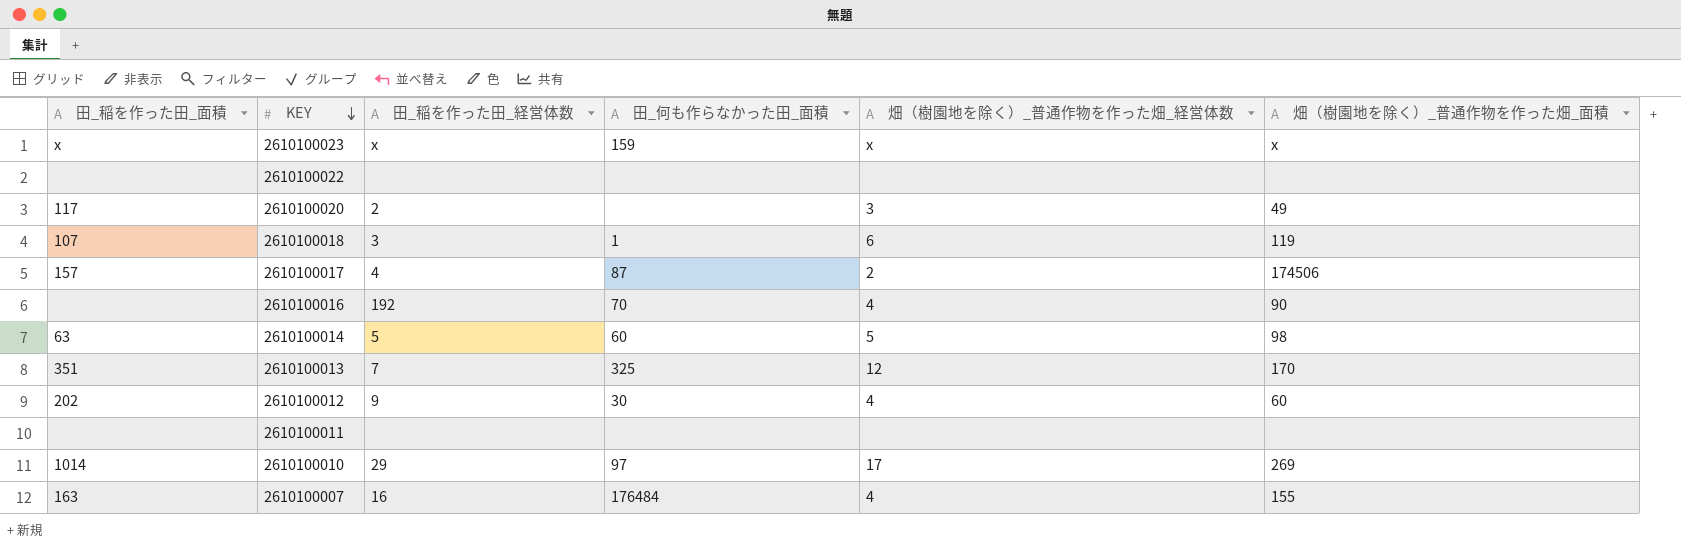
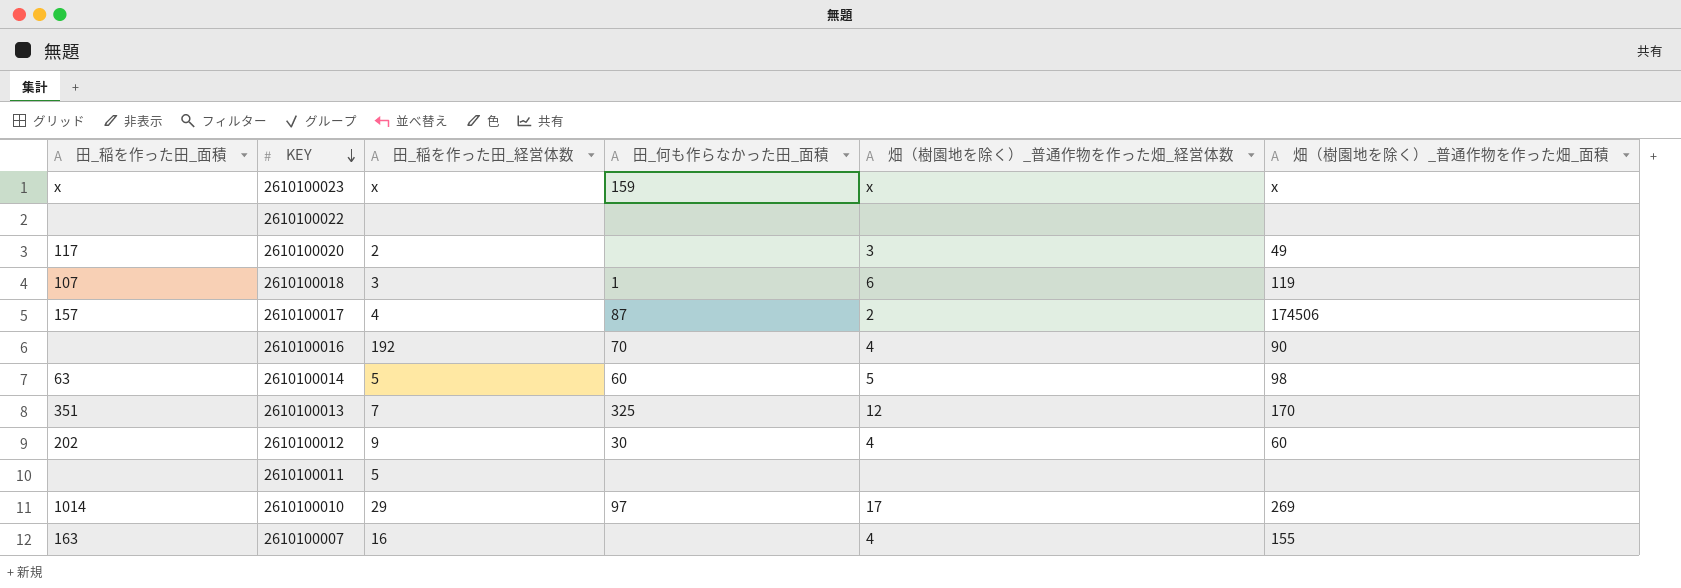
2610100011 | 田_稲を作った田_経営体数: none -> 5
2610100007 | 田_何も作らなかった田_面積: 176484 -> none

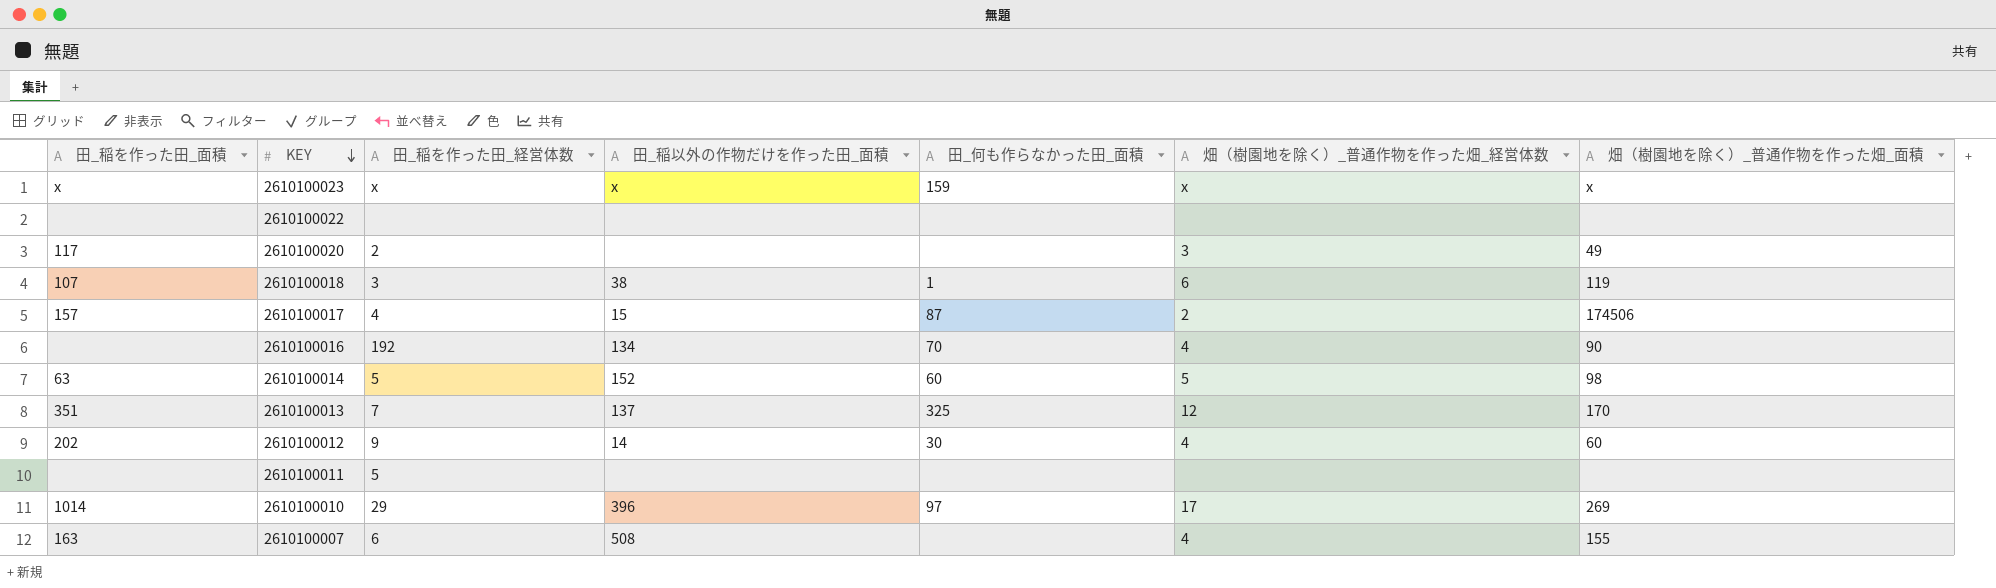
column 田_稲以外の作物だけを作った田_面積 | position: none -> 4
2610100007 | 田_稲を作った田_経営体数: 16 -> 6

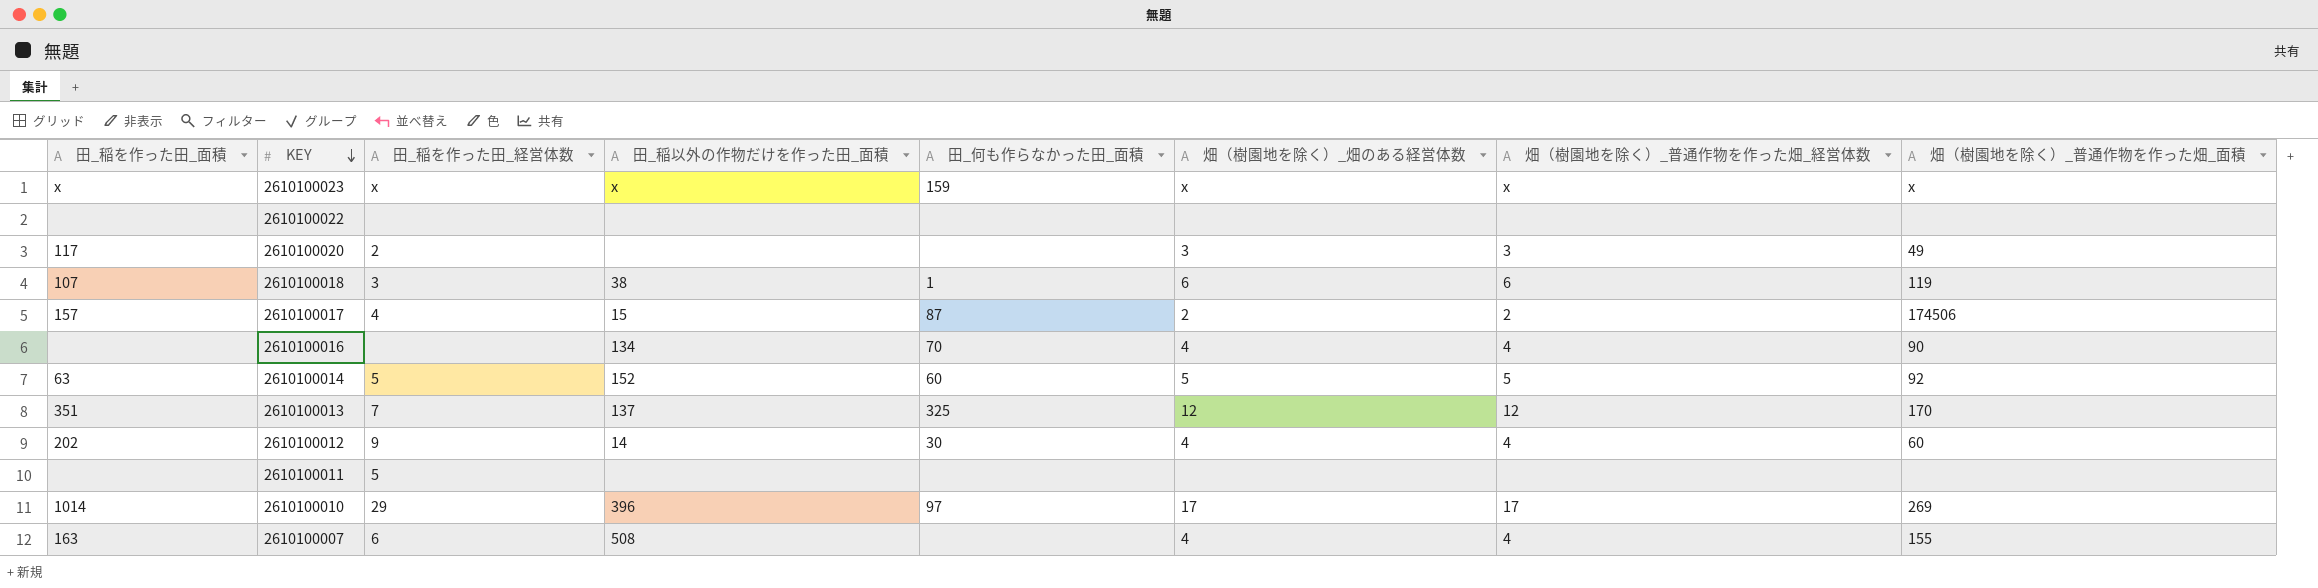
column 畑（樹園地を除く）_畑のある経営体数 | position: none -> 6
2610100016 | 田_稲を作った田_経営体数: 192 -> none
2610100014 | 畑（樹園地を除く）_普通作物を作った畑_面積: 98 -> 92

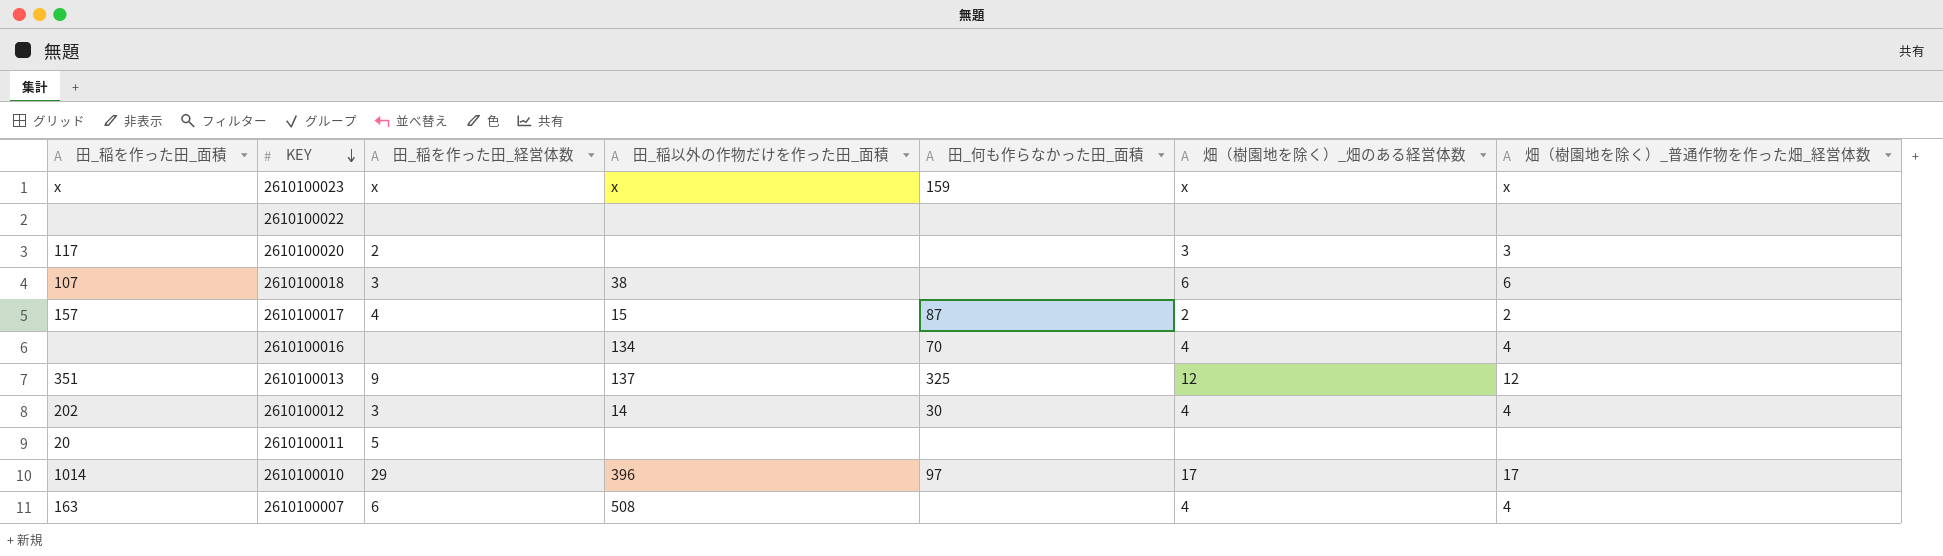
column 畑（樹園地を除く）_普通作物を作った畑_面積 | position: 8 -> none
row 2610100014: 63 | 5 | 152 | 60 | 5 | 5 | 92 -> none
2610100018 | 田_何も作らなかった田_面積: 1 -> none
2610100013 | 田_稲を作った田_経営体数: 7 -> 9
2610100012 | 田_稲を作った田_経営体数: 9 -> 3
2610100011 | 田_稲を作った田_面積: none -> 20

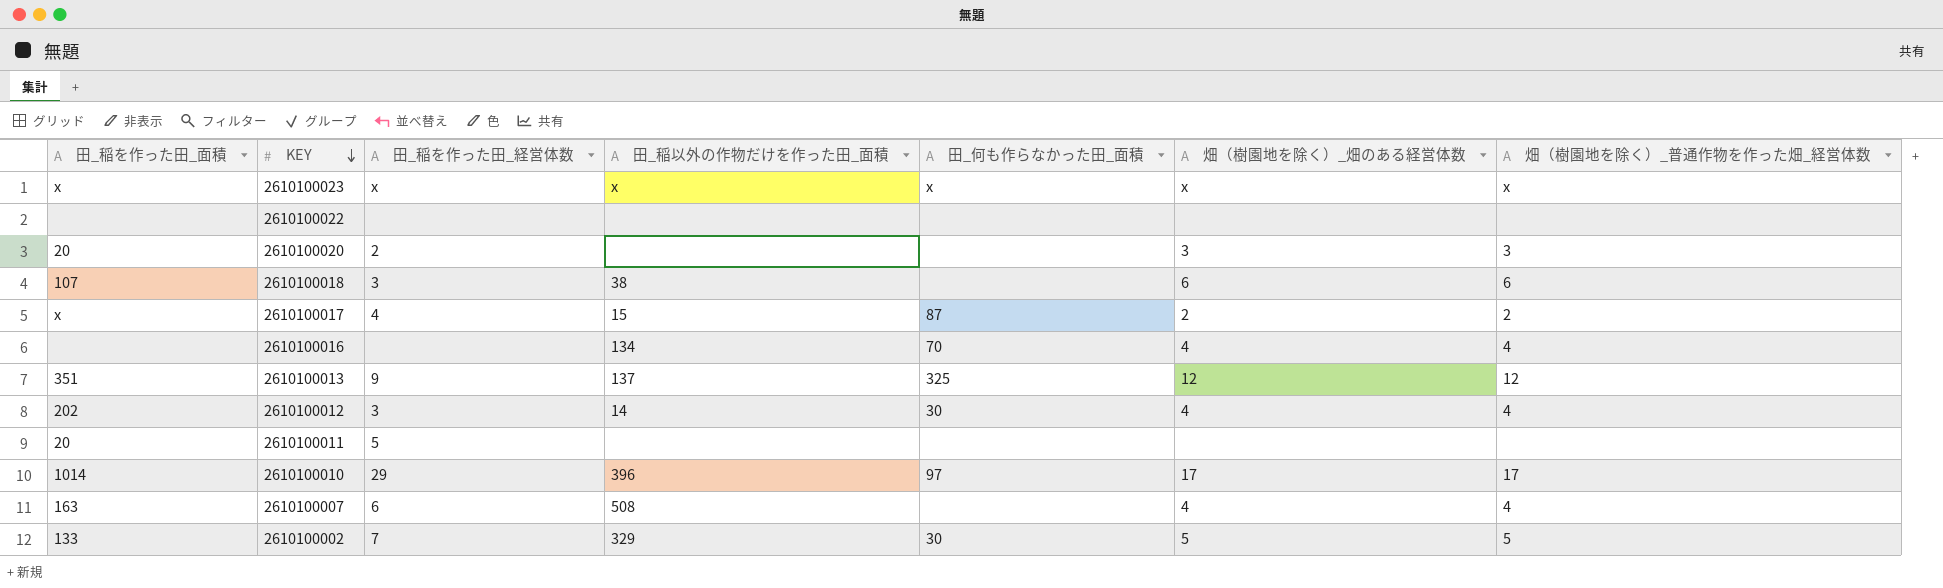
2610100023 | 田_何も作らなかった田_面積: 159 -> x
2610100020 | 田_稲を作った田_面積: 117 -> 20
2610100017 | 田_稲を作った田_面積: 157 -> x
row 2610100002: none -> 133 | 7 | 329 | 30 | 5 | 5

